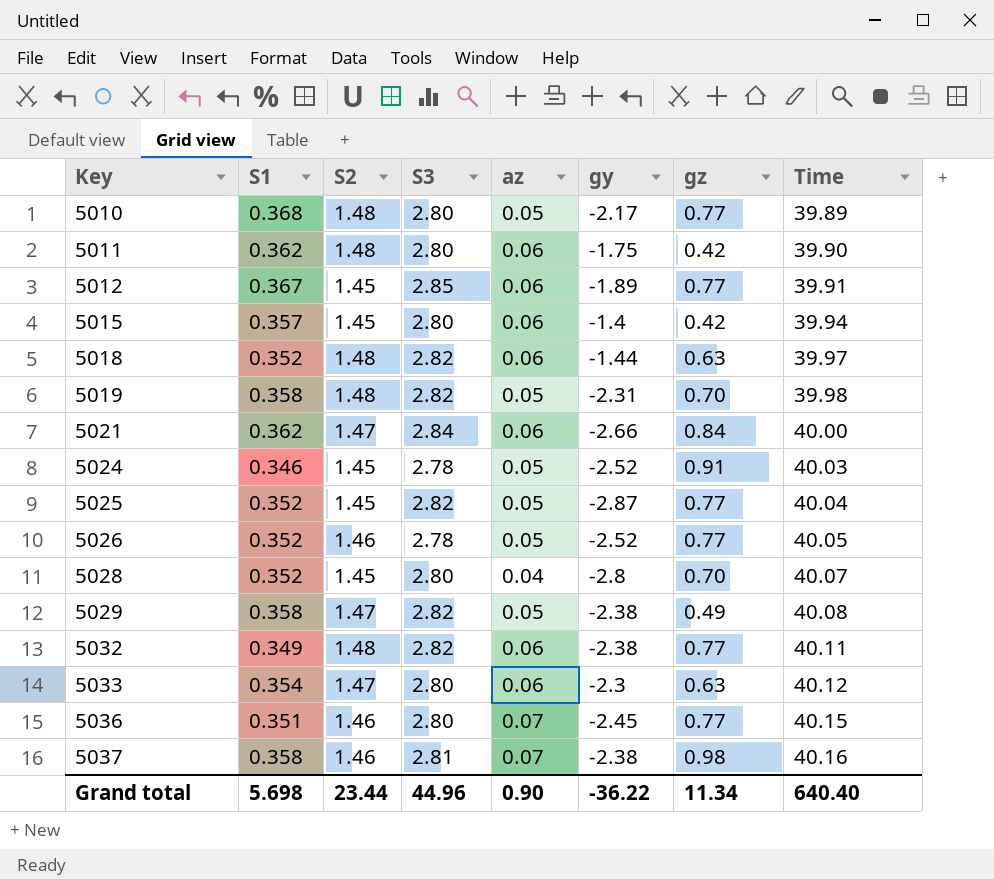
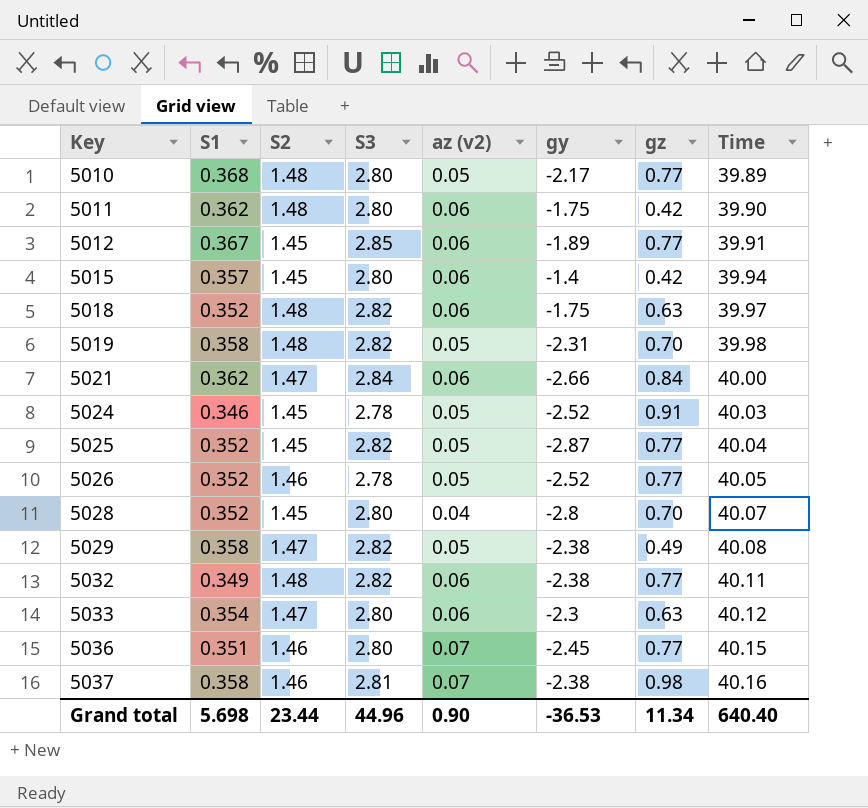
column name: az -> az (v2)
5018 | gy: -1.44 -> -1.75
Grand total | gy: -36.22 -> -36.53

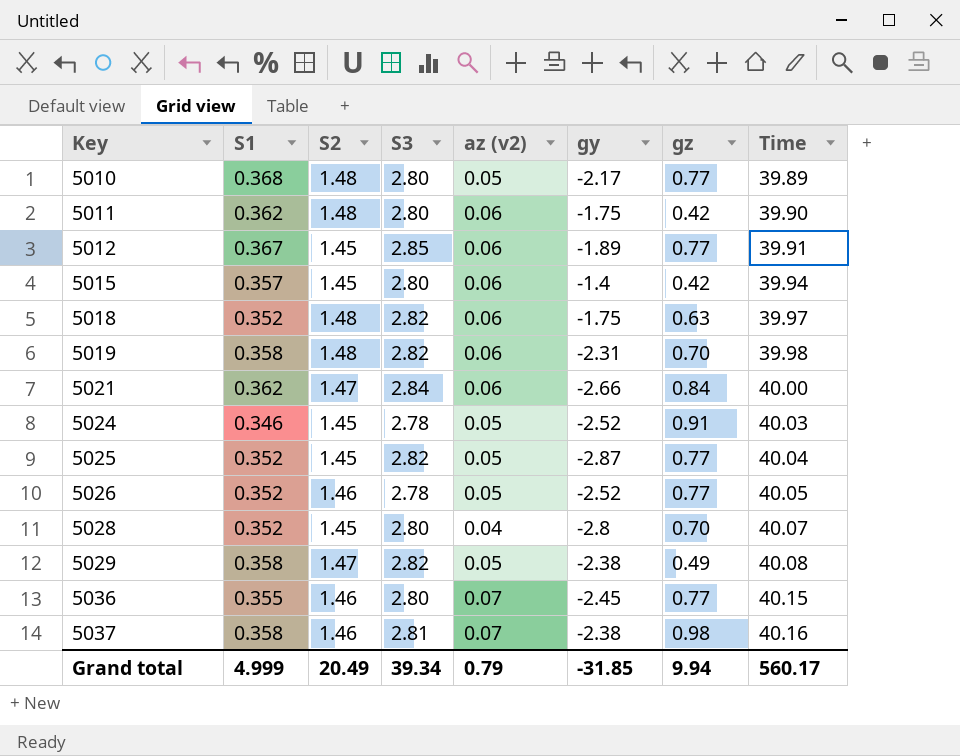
row 5032: 0.349 | 1.48 | 2.82 | 0.06 | -2.38 | 0.77 | 40.11 -> none
row 5033: 0.354 | 1.47 | 2.80 | 0.06 | -2.3 | 0.63 | 40.12 -> none
5019 | az (v2): 0.05 -> 0.06
5036 | S1: 0.351 -> 0.355
Grand total | S1: 5.698 -> 4.999
Grand total | S2: 23.44 -> 20.49
Grand total | S3: 44.96 -> 39.34
Grand total | az (v2): 0.90 -> 0.79
Grand total | gy: -36.53 -> -31.85
Grand total | gz: 11.34 -> 9.94
Grand total | Time: 640.40 -> 560.17

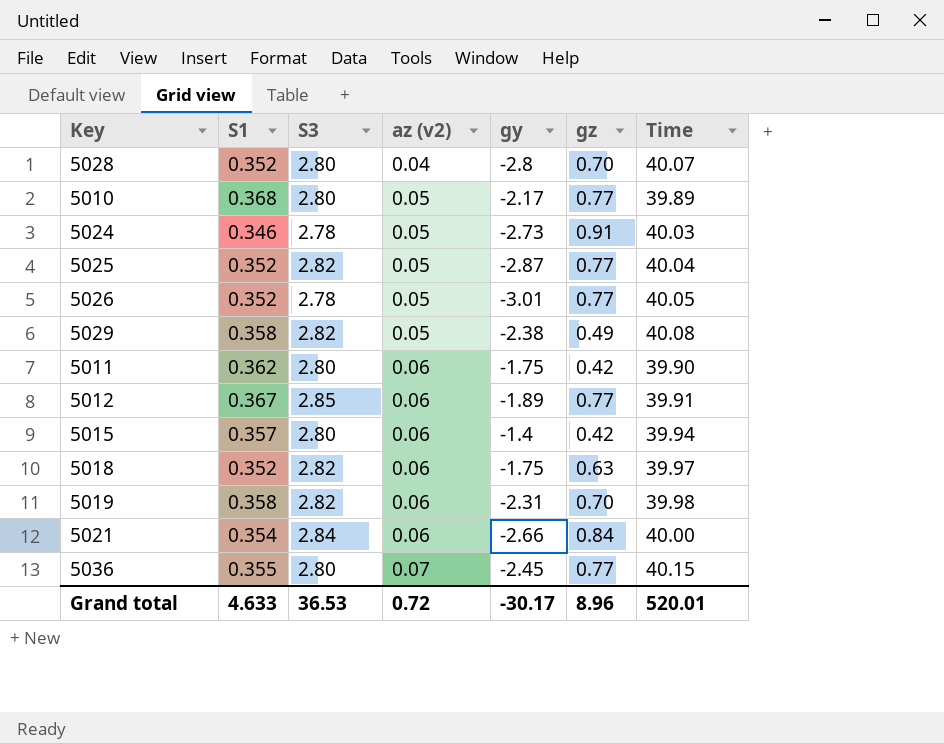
row order: Key ascending -> az (v2) ascending
column S2 | position: 3 -> none
row 5037: 0.358 | 1.46 | 2.81 | 0.07 | -2.38 | 0.98 | 40.16 -> none
5024 | gy: -2.52 -> -2.73
5026 | gy: -2.52 -> -3.01
5021 | S1: 0.362 -> 0.354
Grand total | S1: 4.999 -> 4.633
Grand total | S3: 39.34 -> 36.53
Grand total | az (v2): 0.79 -> 0.72
Grand total | gy: -31.85 -> -30.17
Grand total | gz: 9.94 -> 8.96
Grand total | Time: 560.17 -> 520.01

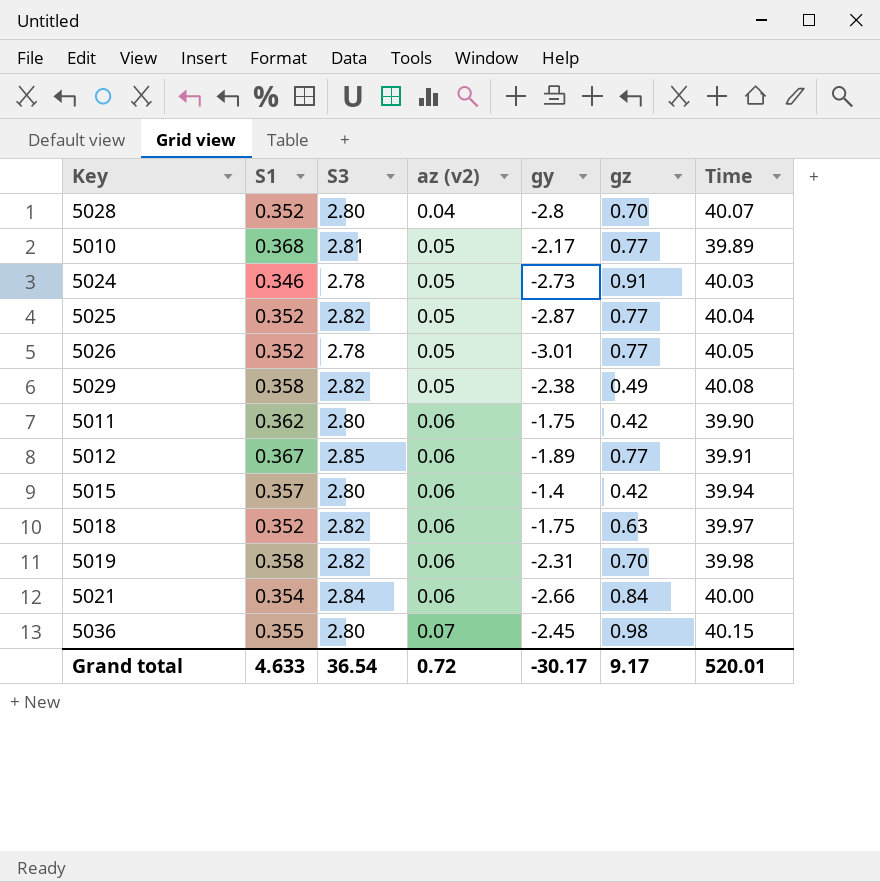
5010 | S3: 2.80 -> 2.81
5036 | gz: 0.77 -> 0.98
Grand total | S3: 36.53 -> 36.54
Grand total | gz: 8.96 -> 9.17

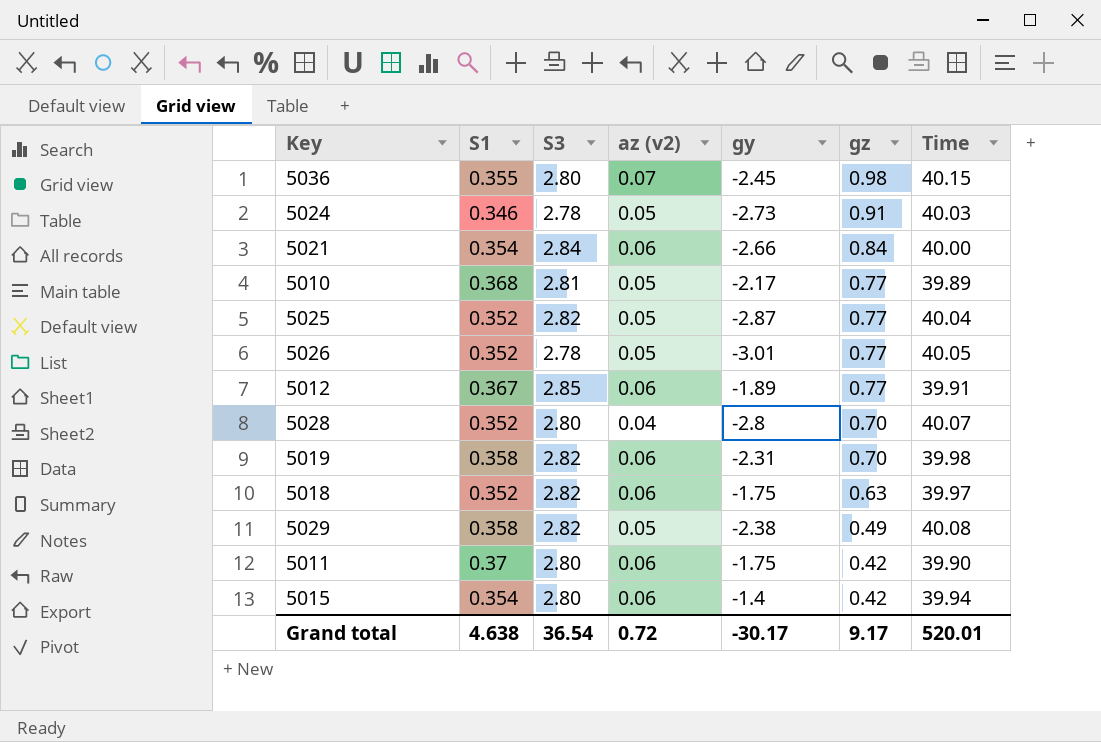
row order: az (v2) ascending -> gz descending
5011 | S1: 0.362 -> 0.37
5015 | S1: 0.357 -> 0.354
Grand total | S1: 4.633 -> 4.638

